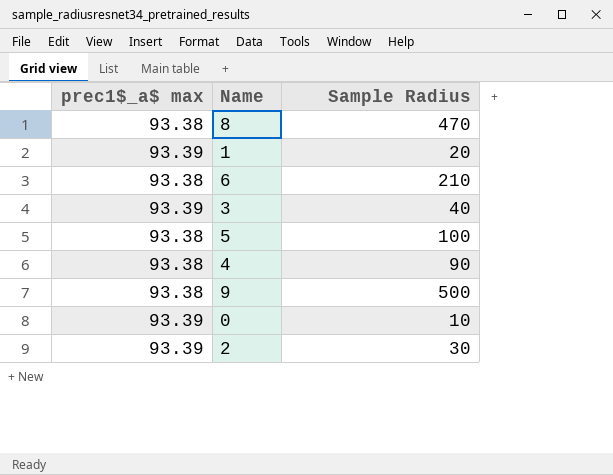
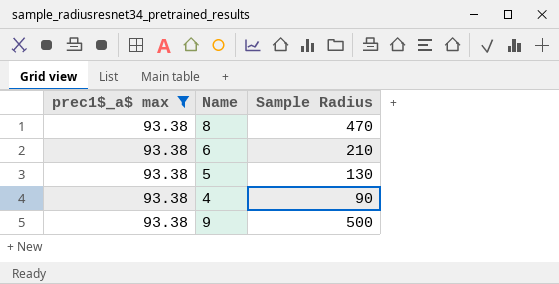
filter: none -> prec1$_a$ max = 93.38
5 | Sample Radius: 100 -> 130

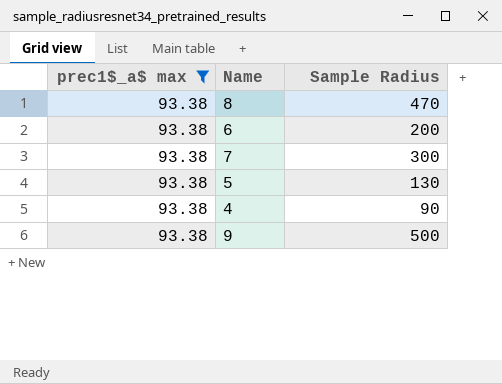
6 | Sample Radius: 210 -> 200
row 7: none -> 93.38 | 300

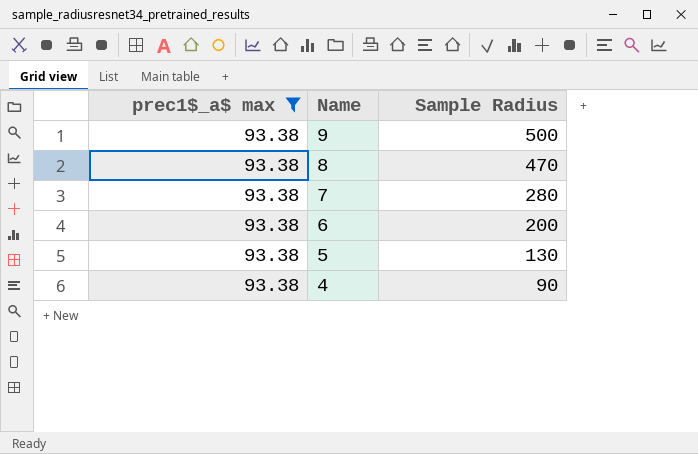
row order: none -> Name descending
7 | Sample Radius: 300 -> 280

